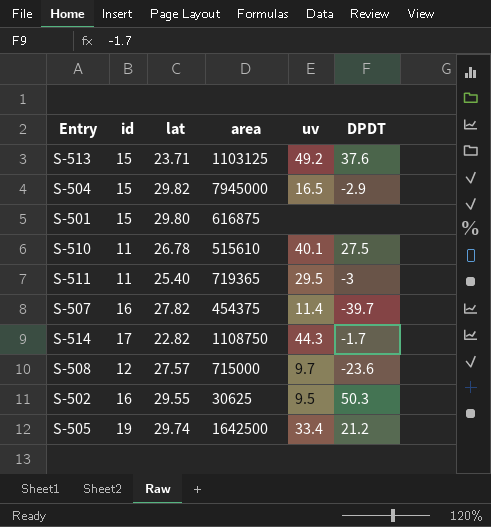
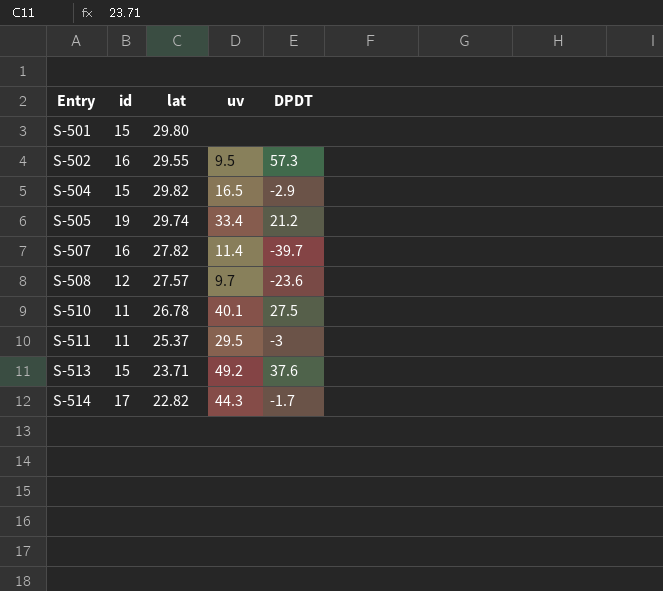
row order: none -> Entry ascending
column area | position: 4 -> none
S-502 | DPDT: 50.3 -> 57.3
S-511 | lat: 25.40 -> 25.37

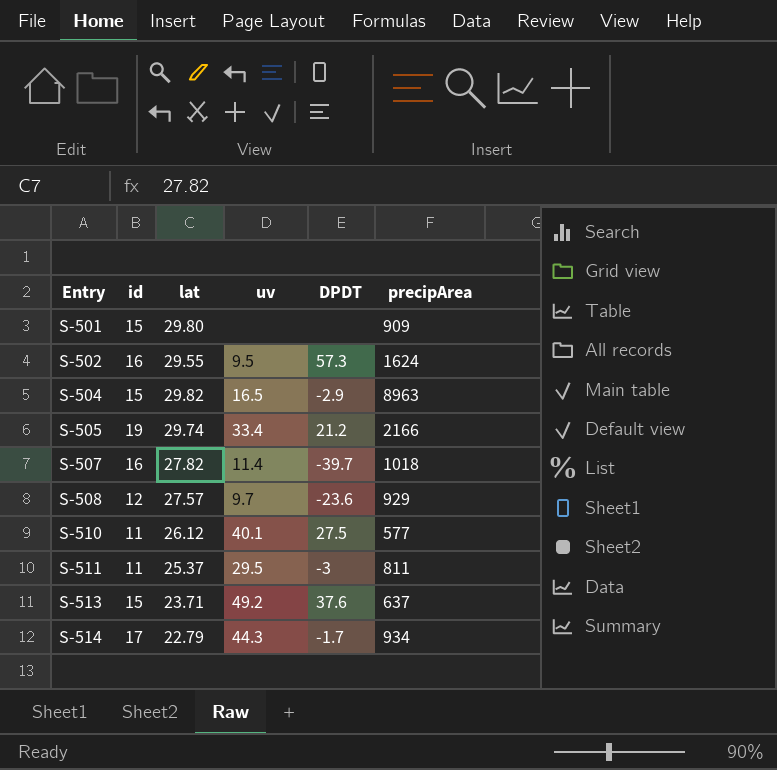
column precipArea | position: none -> 6
S-510 | lat: 26.78 -> 26.12
S-514 | lat: 22.82 -> 22.79

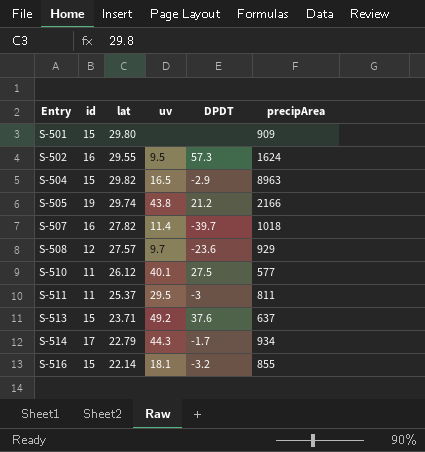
S-505 | uv: 33.4 -> 43.8
row S-516: none -> 15 | 22.14 | 18.1 | -3.2 | 855

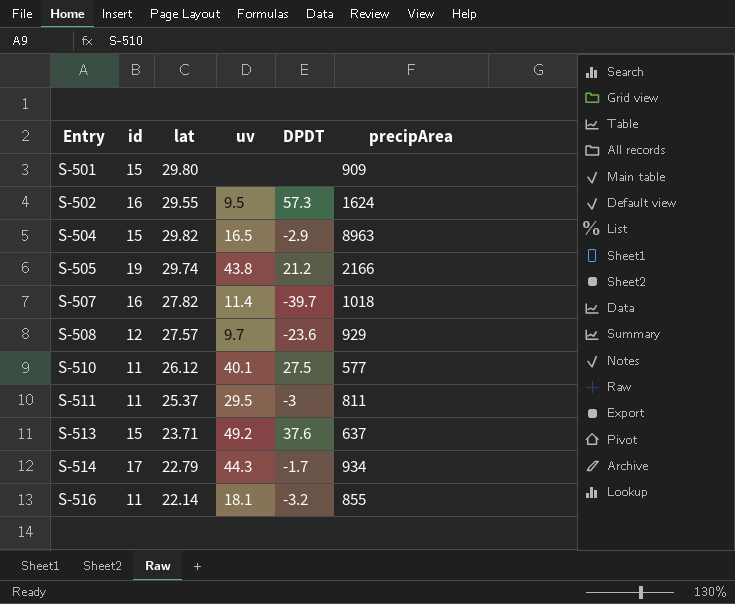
S-516 | id: 15 -> 11

